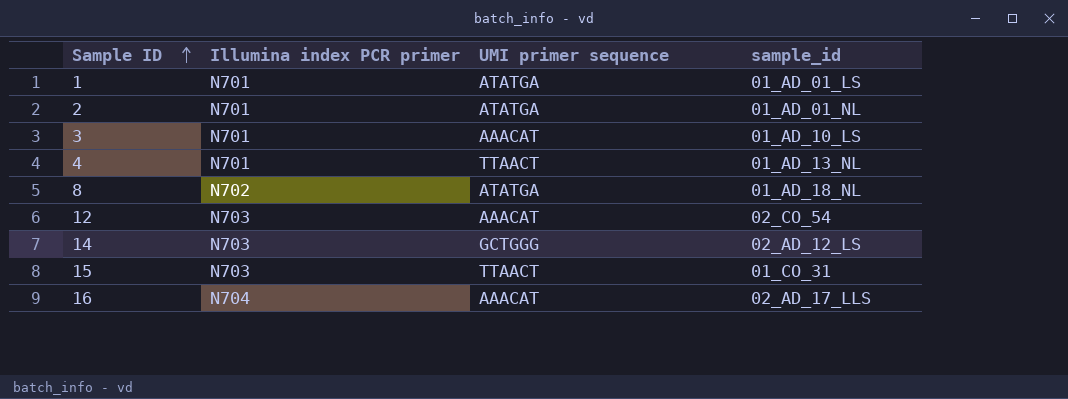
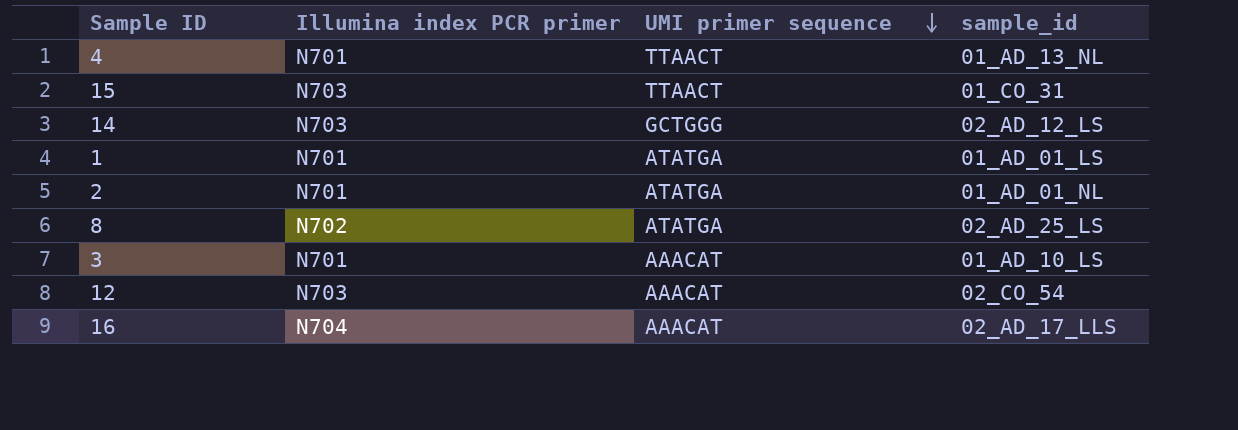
row order: Sample ID ascending -> UMI primer sequence descending
8 | sample_id: 01_AD_18_NL -> 02_AD_25_LS

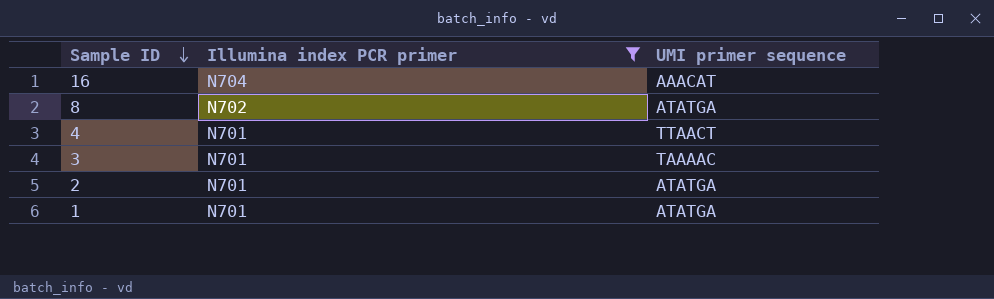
filter: none -> Illumina index PCR primer != N703
row order: UMI primer sequence descending -> Sample ID descending
column sample_id | position: 4 -> none
3 | UMI primer sequence: AAACAT -> TAAAAC

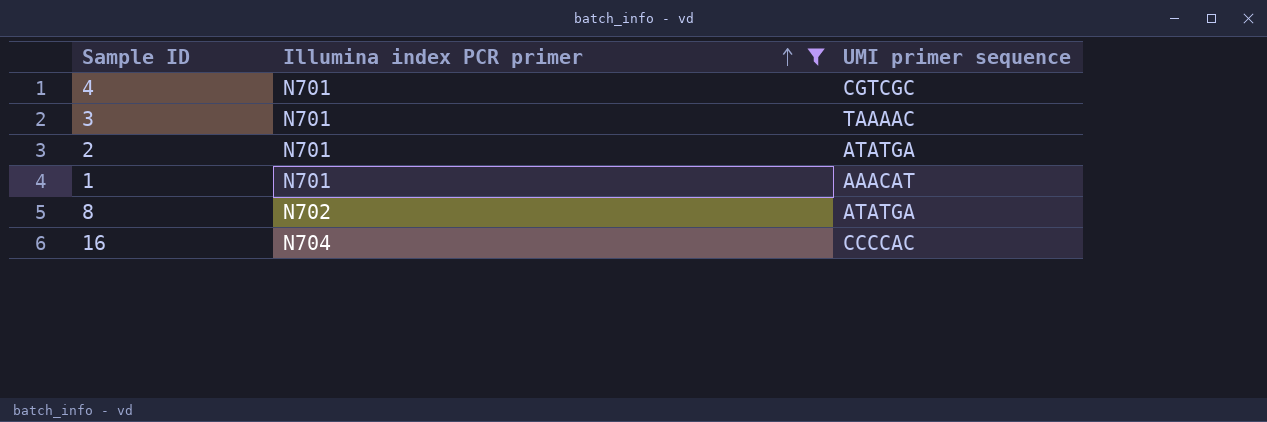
row order: Sample ID descending -> Illumina index PCR primer ascending
4 | UMI primer sequence: TTAACT -> CGTCGC
1 | UMI primer sequence: ATATGA -> AAACAT
16 | UMI primer sequence: AAACAT -> CCCCAC

